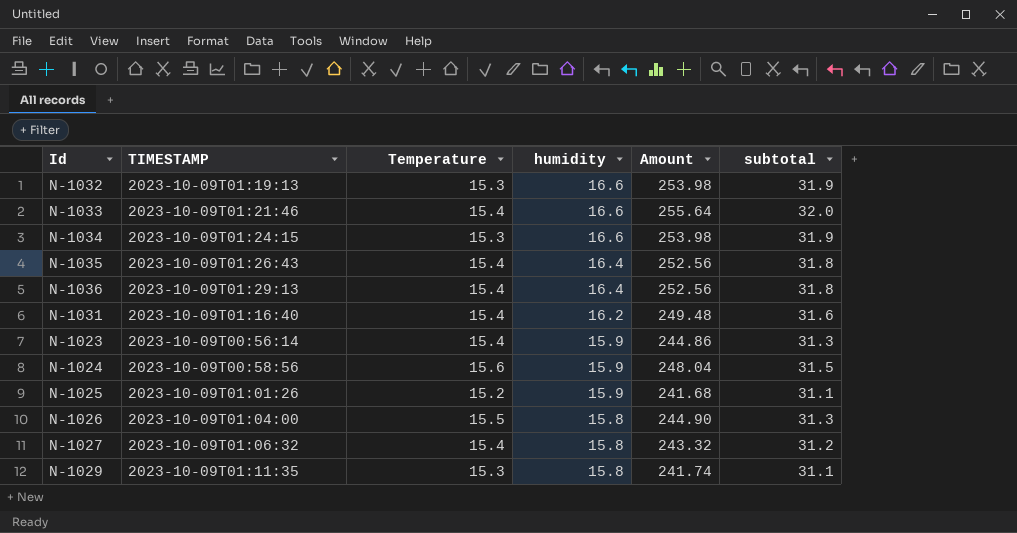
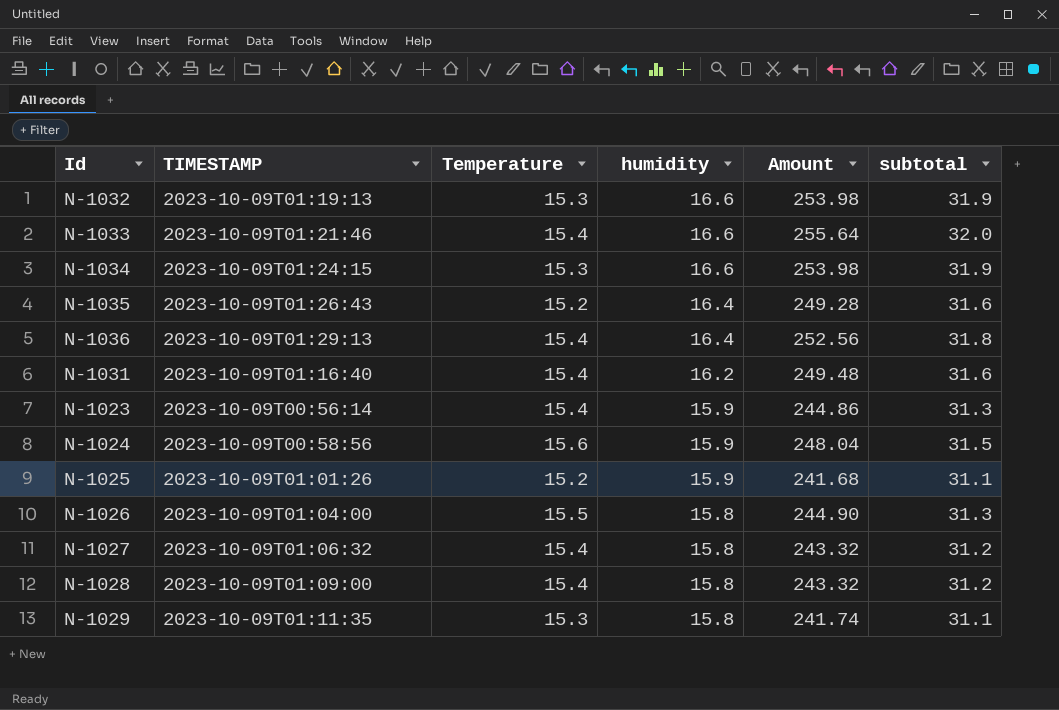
N-1035 | Temperature: 15.4 -> 15.2
N-1035 | Amount: 252.56 -> 249.28
N-1035 | subtotal: 31.8 -> 31.6
row N-1028: none -> 2023-10-09T01:09:00 | 15.4 | 15.8 | 243.32 | 31.2

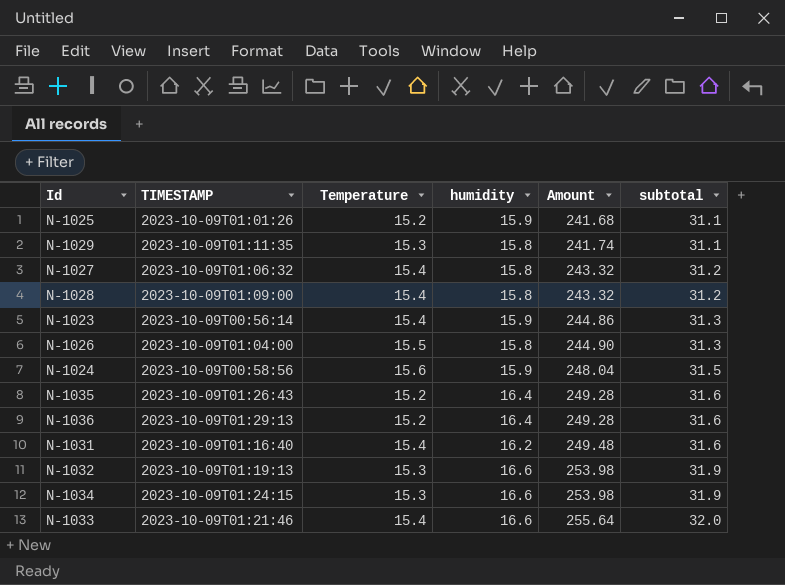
row order: humidity descending -> Amount ascending
N-1036 | Temperature: 15.4 -> 15.2
N-1036 | Amount: 252.56 -> 249.28
N-1036 | subtotal: 31.8 -> 31.6

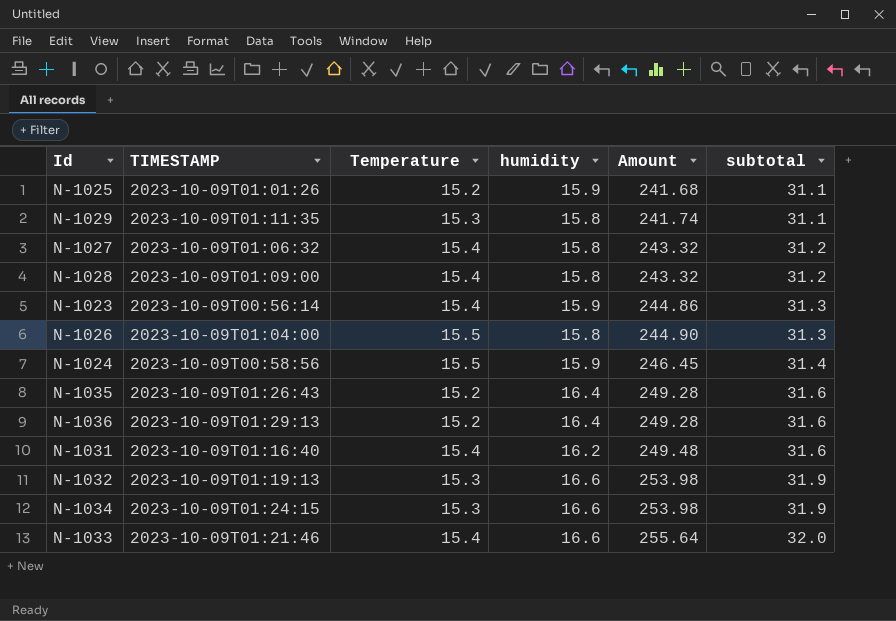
N-1024 | Temperature: 15.6 -> 15.5
N-1024 | Amount: 248.04 -> 246.45
N-1024 | subtotal: 31.5 -> 31.4

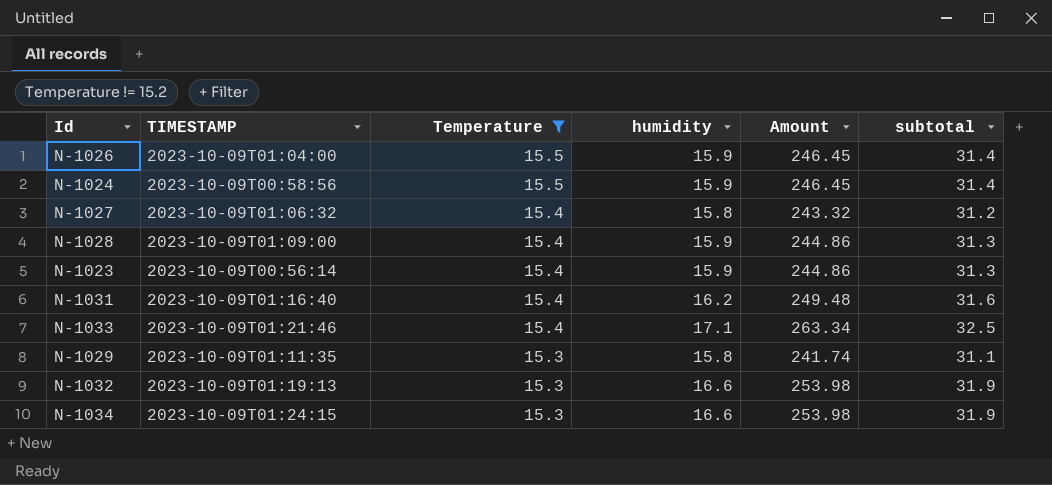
filter: none -> Temperature != 15.2
row order: Amount ascending -> Temperature descending
N-1026 | humidity: 15.8 -> 15.9
N-1026 | Amount: 244.90 -> 246.45
N-1026 | subtotal: 31.3 -> 31.4
N-1028 | humidity: 15.8 -> 15.9
N-1028 | Amount: 243.32 -> 244.86
N-1028 | subtotal: 31.2 -> 31.3
N-1033 | humidity: 16.6 -> 17.1
N-1033 | Amount: 255.64 -> 263.34
N-1033 | subtotal: 32.0 -> 32.5

